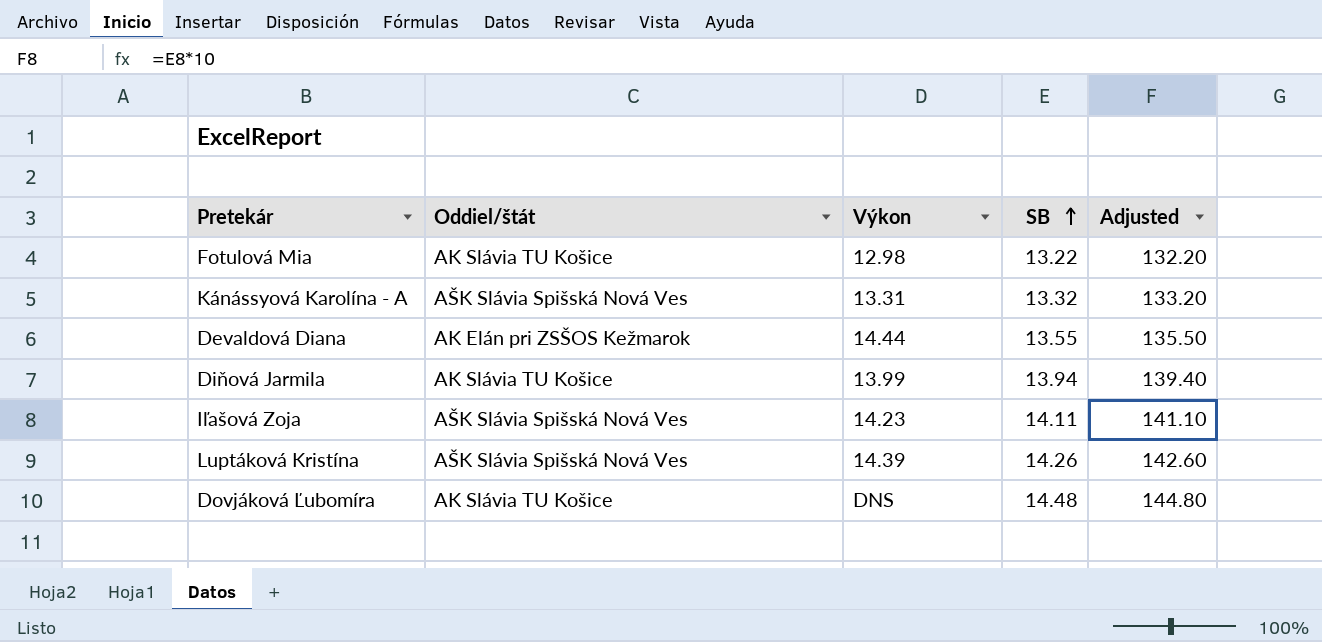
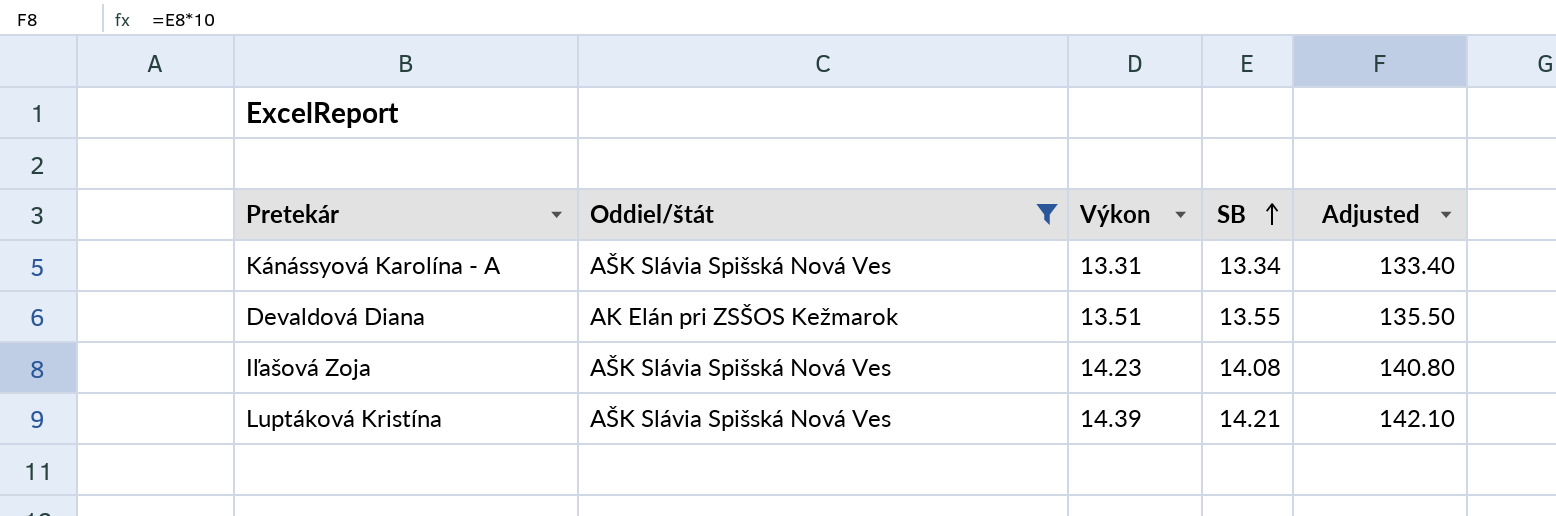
filter: none -> Oddiel/štát != AK Slávia TU Košice
Kánássyová Karolína - A | SB: 13.32 -> 13.34
Kánássyová Karolína - A | Adjusted: 133.20 -> 133.40
Devaldová Diana | Výkon: 14.44 -> 13.51
Iľašová Zoja | SB: 14.11 -> 14.08
Iľašová Zoja | Adjusted: 141.10 -> 140.80
Luptáková Kristína | SB: 14.26 -> 14.21
Luptáková Kristína | Adjusted: 142.60 -> 142.10

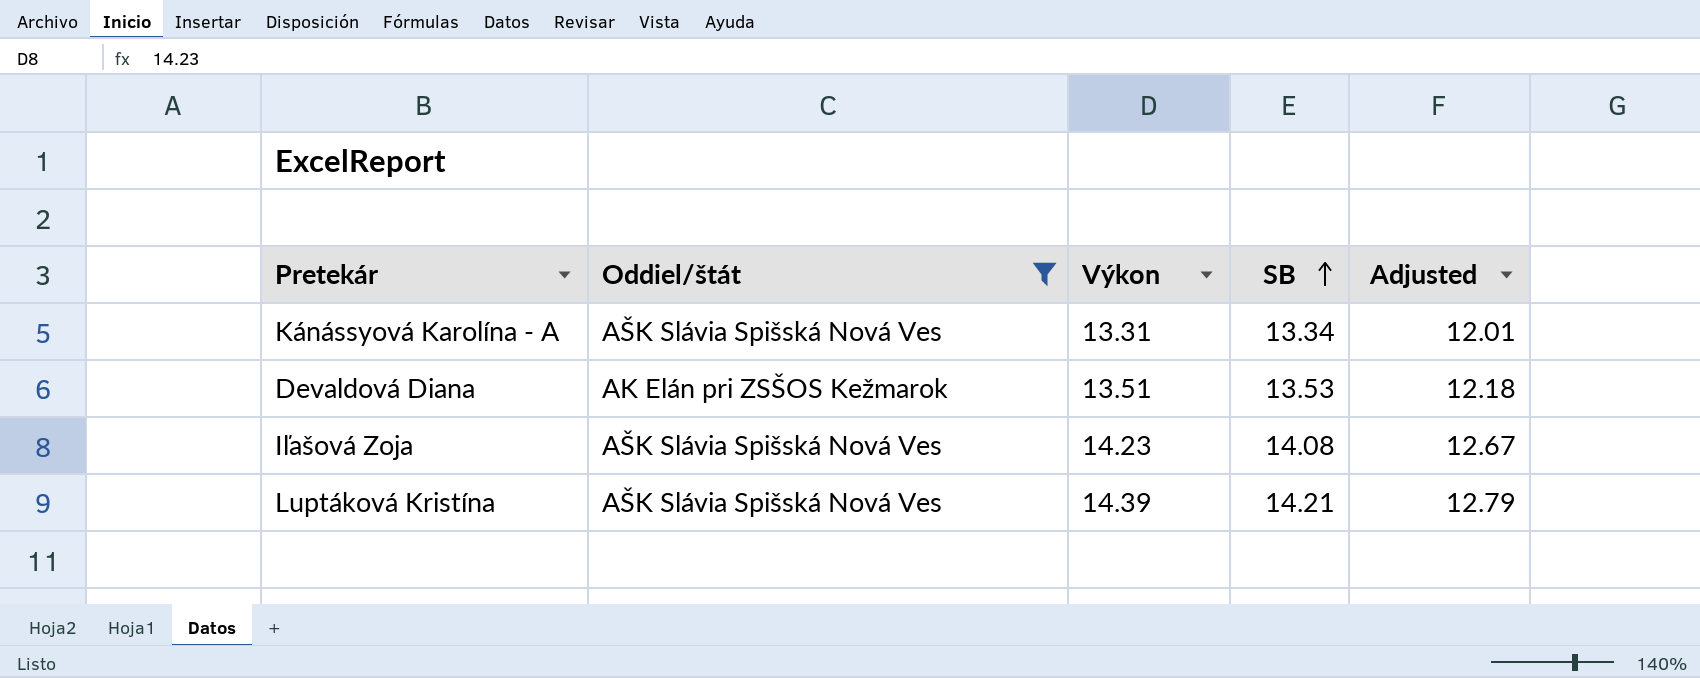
column Adjusted | formula: [SB] * 10 -> [SB] * 0.9
Devaldová Diana | SB: 13.55 -> 13.53

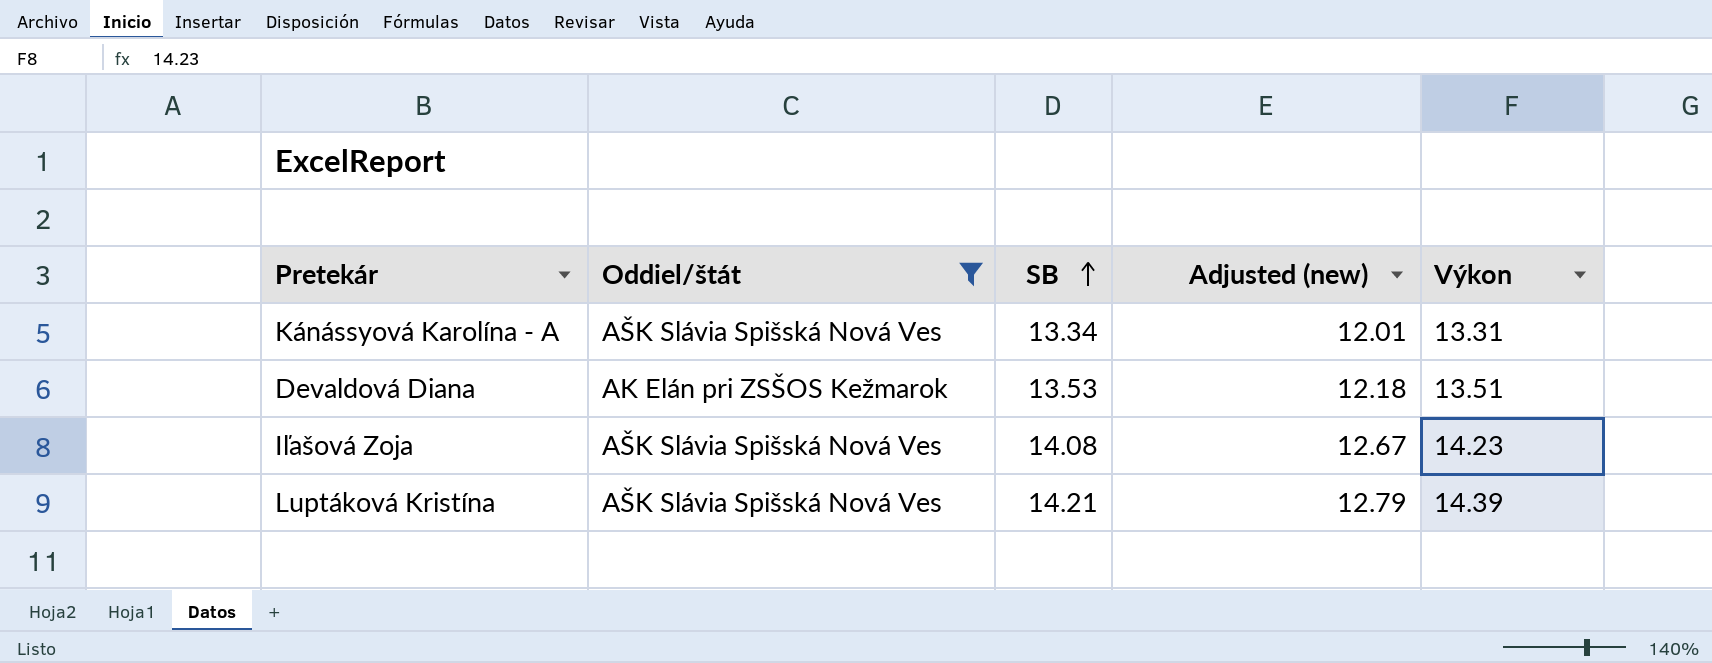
column name: Adjusted -> Adjusted (new)
column Výkon | position: 3 -> 5

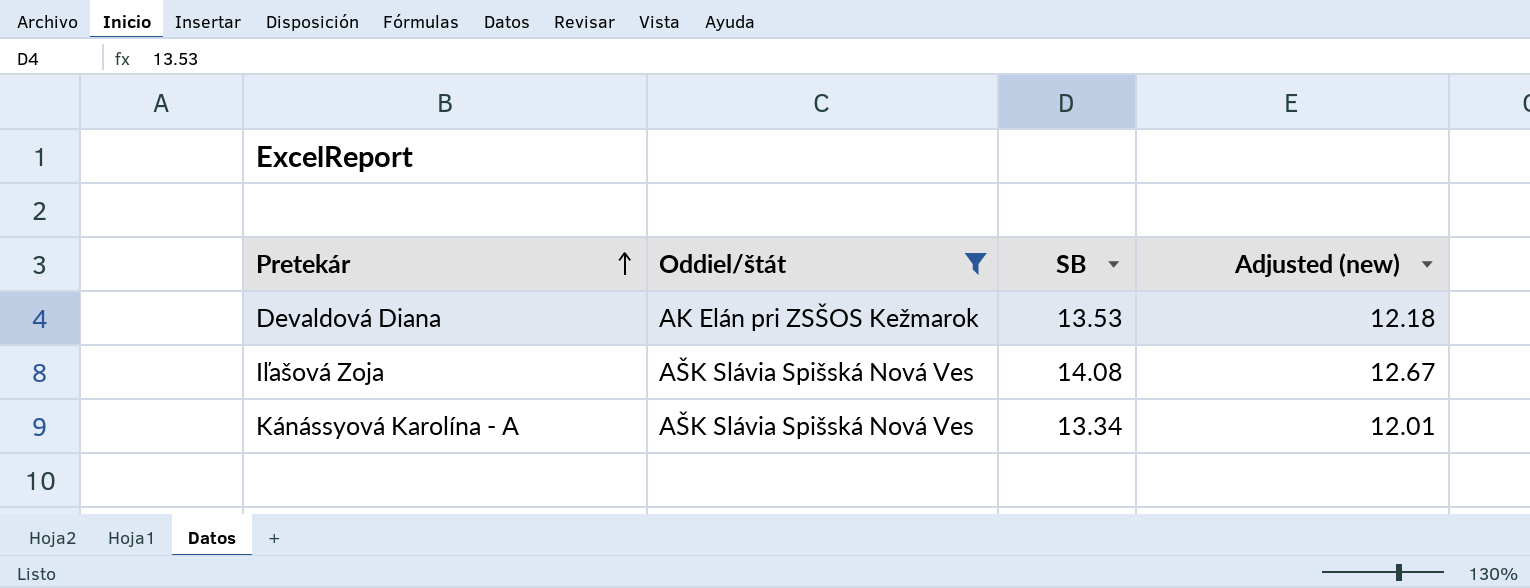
row order: SB ascending -> Pretekár ascending
column Výkon | position: 5 -> none
row Luptáková Kristína: AŠK Slávia Spišská Nová Ves | 14.21 | 12.79 | 14.39 -> none

